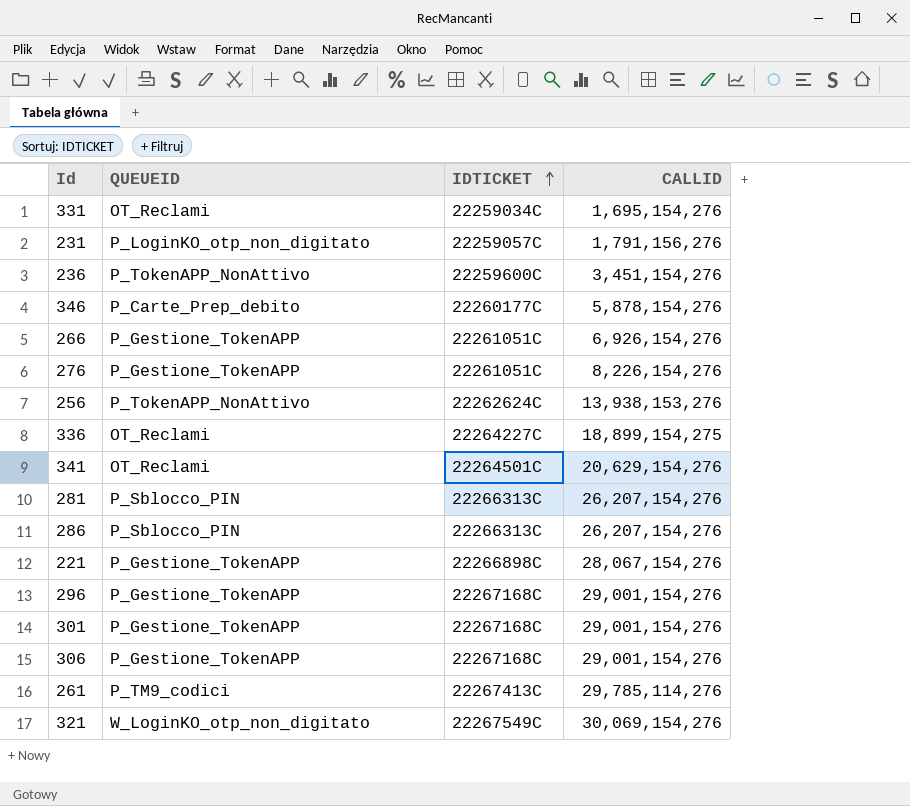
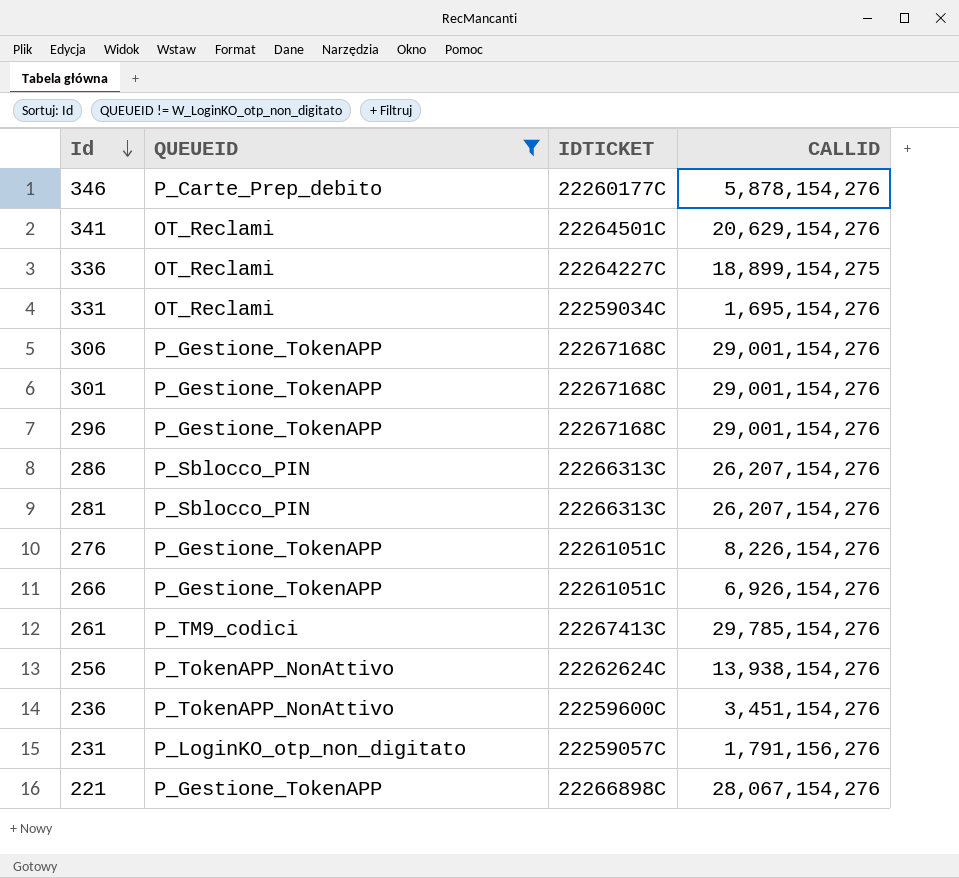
filter: none -> QUEUEID != W_LoginKO_otp_non_digitato
row order: IDTICKET ascending -> Id descending
261 | CALLID: 29,785,114,276 -> 29,785,154,276
256 | CALLID: 13,938,153,276 -> 13,938,154,276

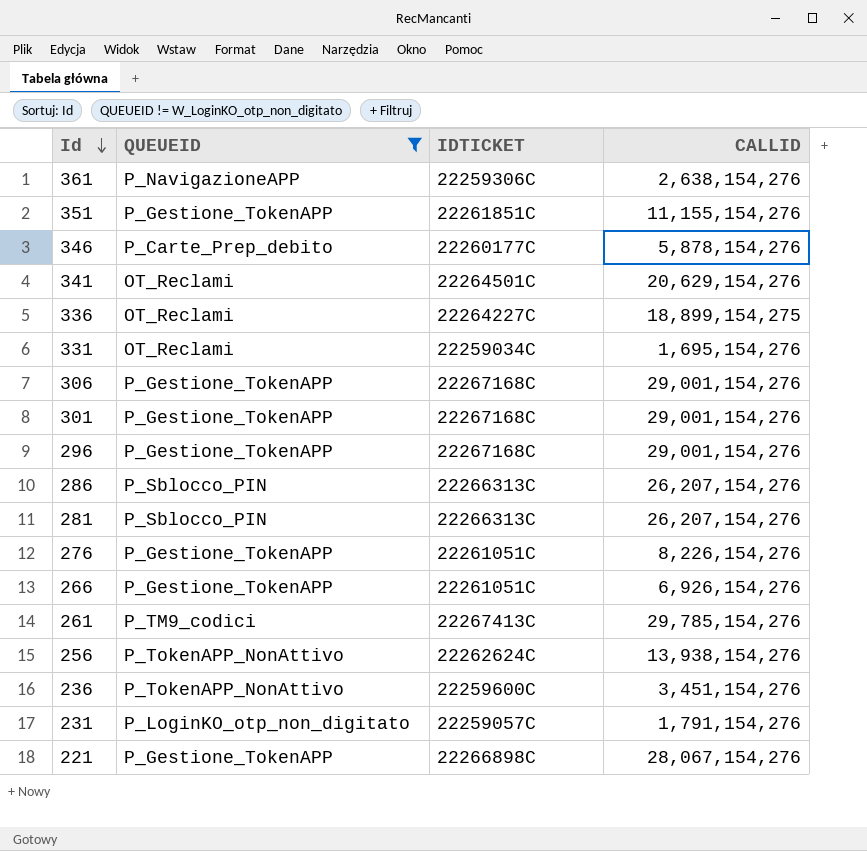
row 361: none -> P_NavigazioneAPP | 22259306C | 2,638,154,276
row 351: none -> P_Gestione_TokenAPP | 22261851C | 11,155,154,276
231 | CALLID: 1,791,156,276 -> 1,791,154,276

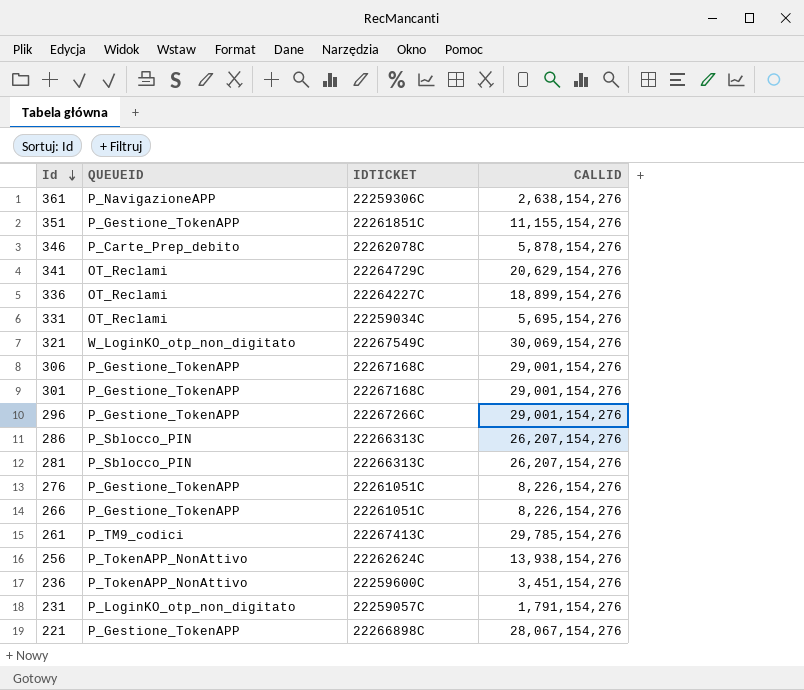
filter: QUEUEID != W_LoginKO_otp_non_digitato -> none
346 | IDTICKET: 22260177C -> 22262078C
341 | IDTICKET: 22264501C -> 22264729C
336 | CALLID: 18,899,154,275 -> 18,899,154,276
331 | CALLID: 1,695,154,276 -> 5,695,154,276
296 | IDTICKET: 22267168C -> 22267266C
266 | CALLID: 6,926,154,276 -> 8,226,154,276

